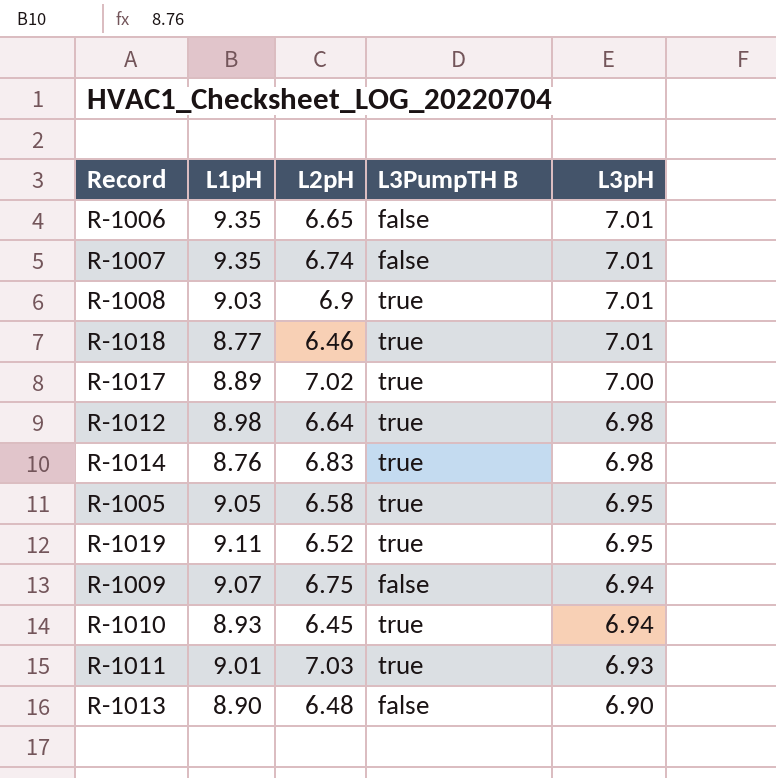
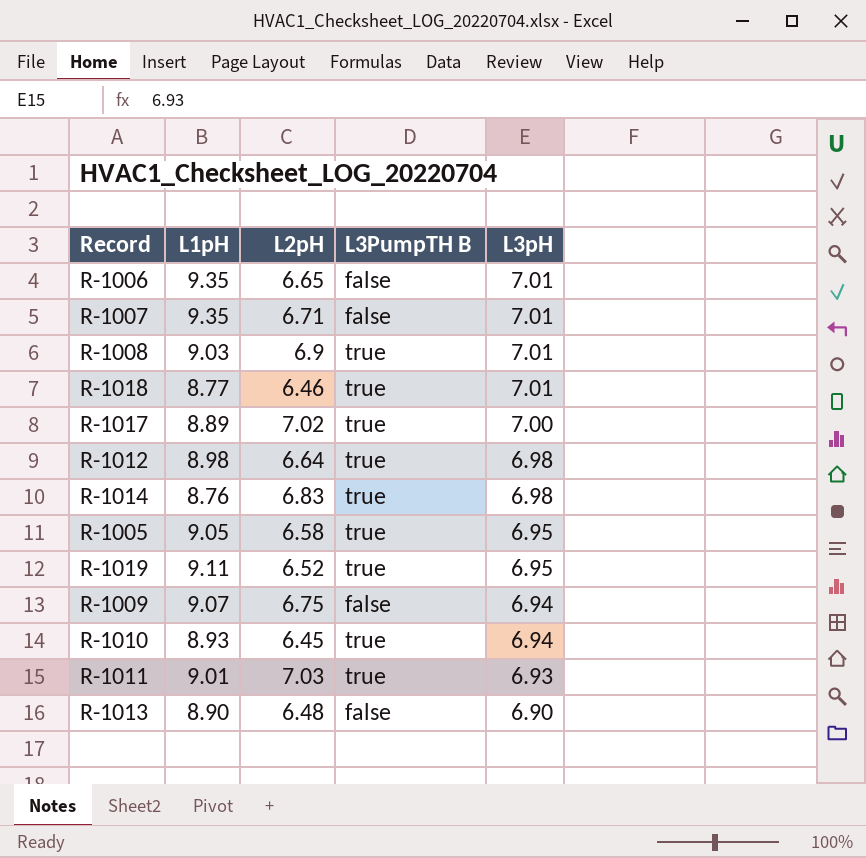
R-1007 | L2pH: 6.74 -> 6.71

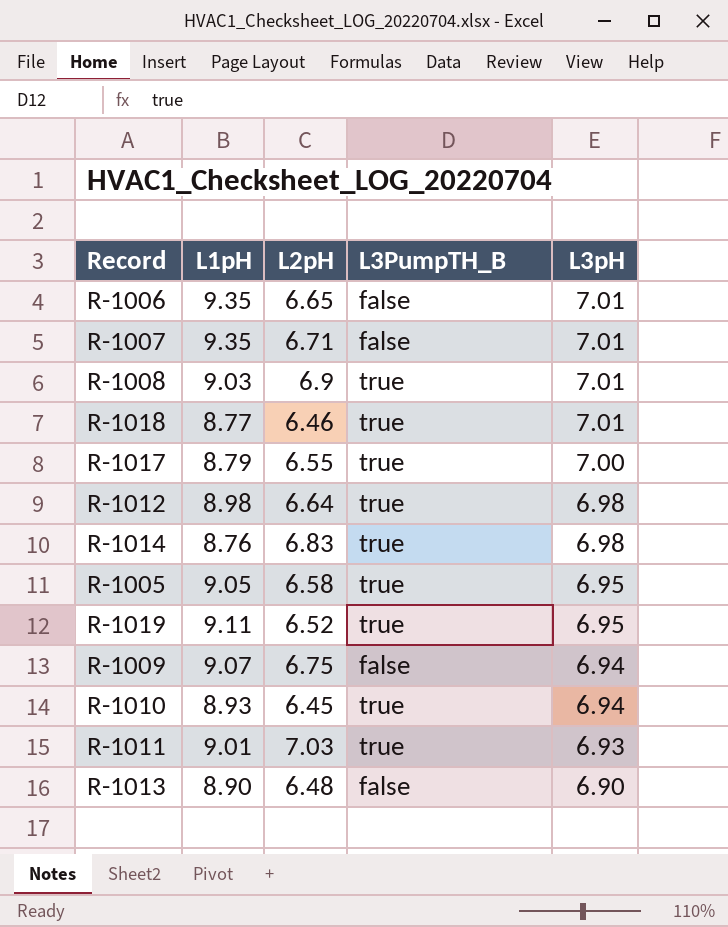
column name: L3PumpTH B -> L3PumpTH_B
R-1017 | L1pH: 8.89 -> 8.79
R-1017 | L2pH: 7.02 -> 6.55

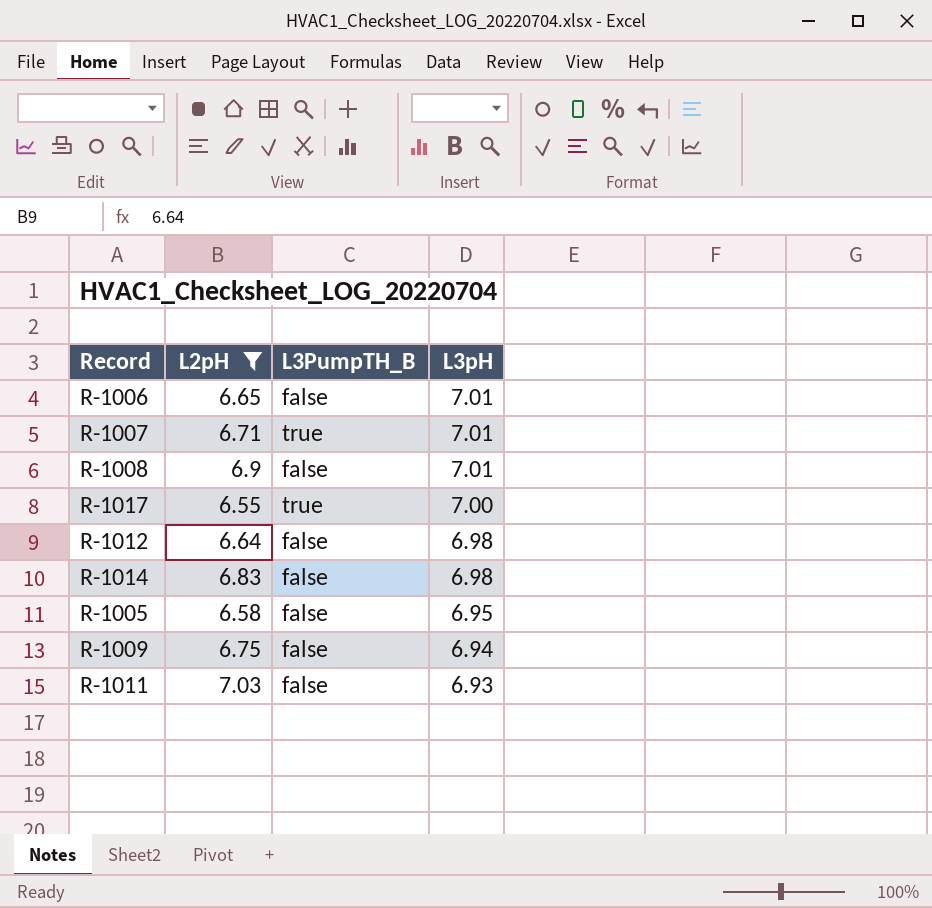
filter: none -> L2pH >= 6.55
column L1pH | position: 2 -> none
R-1007 | L3PumpTH_B: false -> true
R-1008 | L3PumpTH_B: true -> false
R-1012 | L3PumpTH_B: true -> false
R-1014 | L3PumpTH_B: true -> false
R-1005 | L3PumpTH_B: true -> false
R-1011 | L3PumpTH_B: true -> false

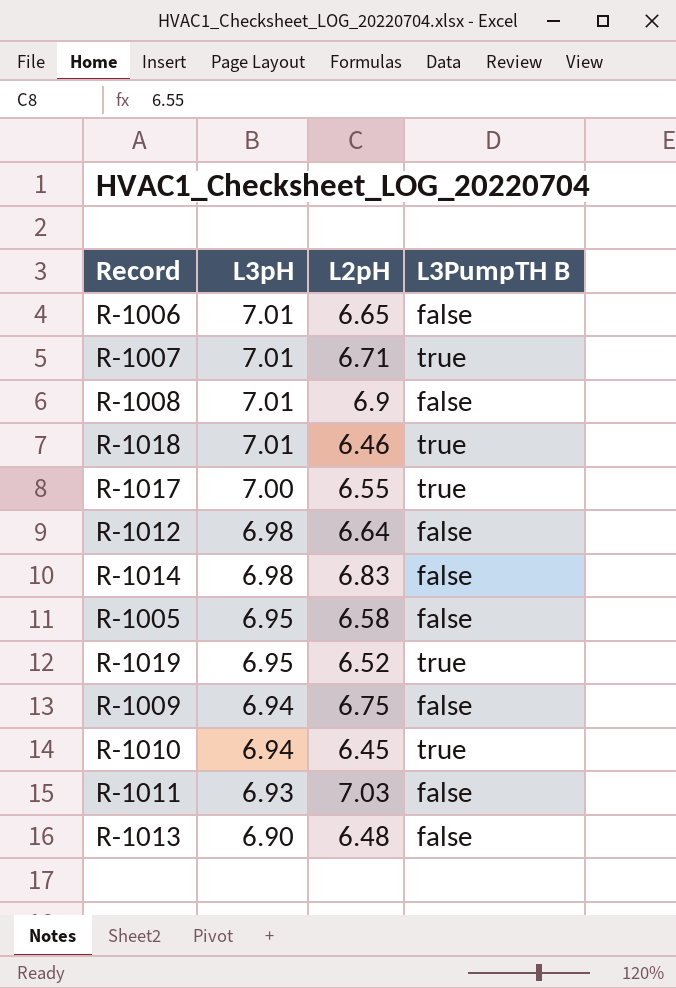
filter: L2pH >= 6.55 -> none
column L3pH | position: 4 -> 2
column name: L3PumpTH_B -> L3PumpTH B

